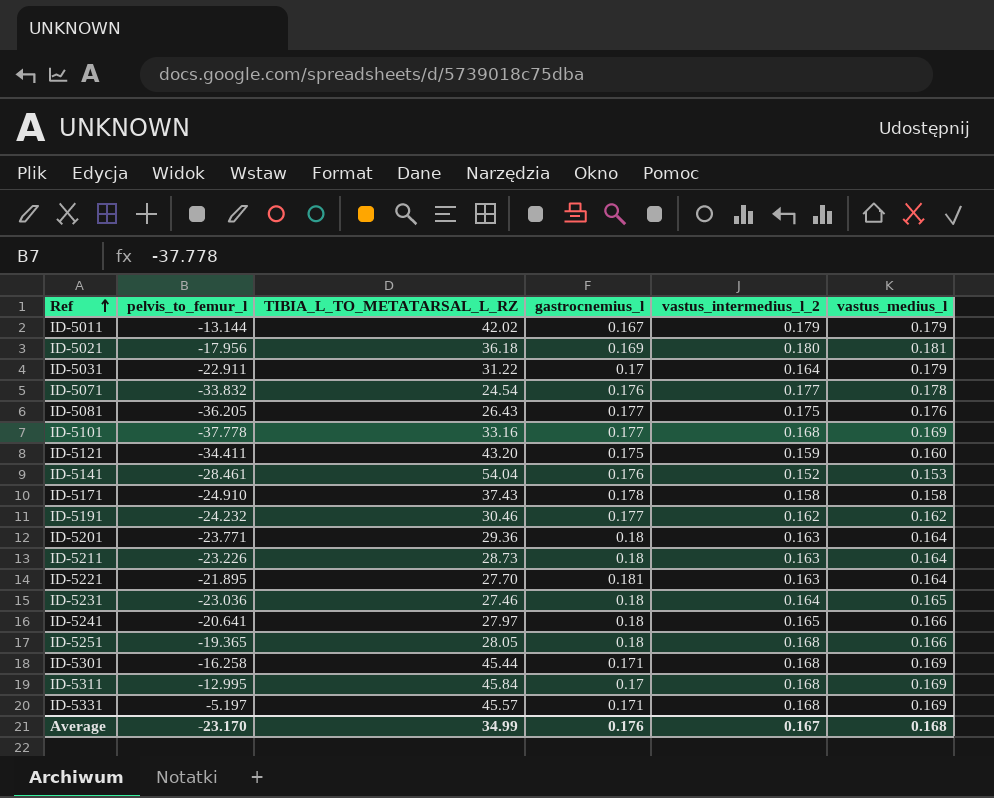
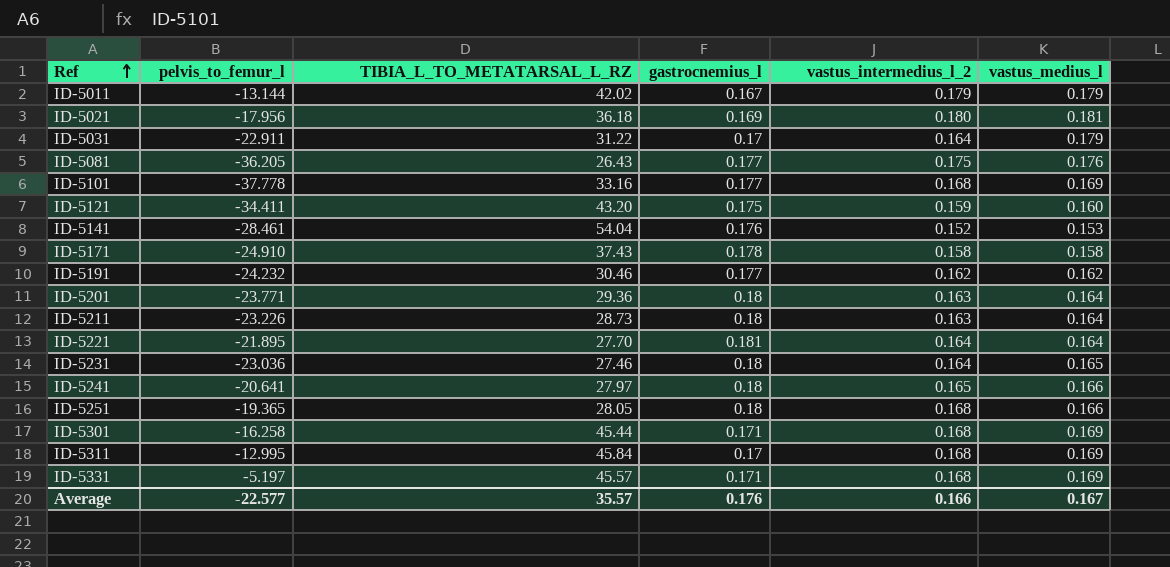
row ID-5071: -33.832 | 24.54 | 0.176 | 0.177 | 0.178 -> none
ID-5221 | vastus_intermedius_l_2: 0.163 -> 0.164
Average | pelvis_to_femur_l: -23.170 -> -22.577
Average | TIBIA_L_TO_METATARSAL_L_RZ: 34.99 -> 35.57
Average | vastus_intermedius_l_2: 0.167 -> 0.166
Average | vastus_medius_l: 0.168 -> 0.167

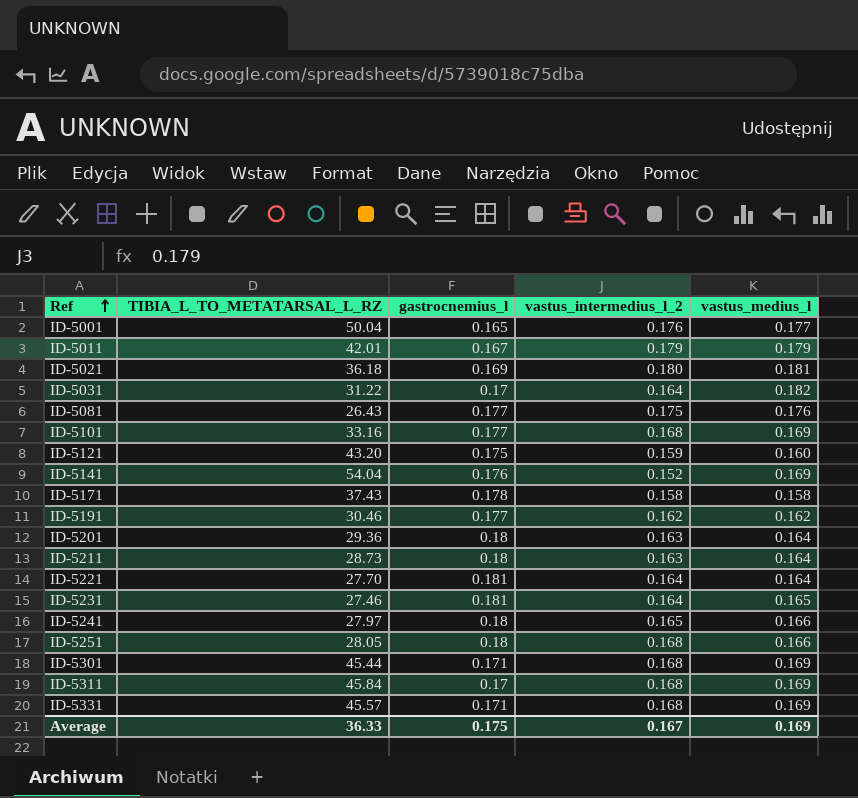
column pelvis_to_femur_l | position: 2 -> none
row ID-5001: none -> 50.04 | 0.165 | 0.176 | 0.177
ID-5011 | TIBIA_L_TO_METATARSAL_L_RZ: 42.02 -> 42.01
ID-5031 | vastus_medius_l: 0.179 -> 0.182
ID-5141 | vastus_medius_l: 0.153 -> 0.169
ID-5231 | gastrocnemius_l: 0.18 -> 0.181
Average | TIBIA_L_TO_METATARSAL_L_RZ: 35.57 -> 36.33
Average | gastrocnemius_l: 0.176 -> 0.175
Average | vastus_intermedius_l_2: 0.166 -> 0.167
Average | vastus_medius_l: 0.167 -> 0.169

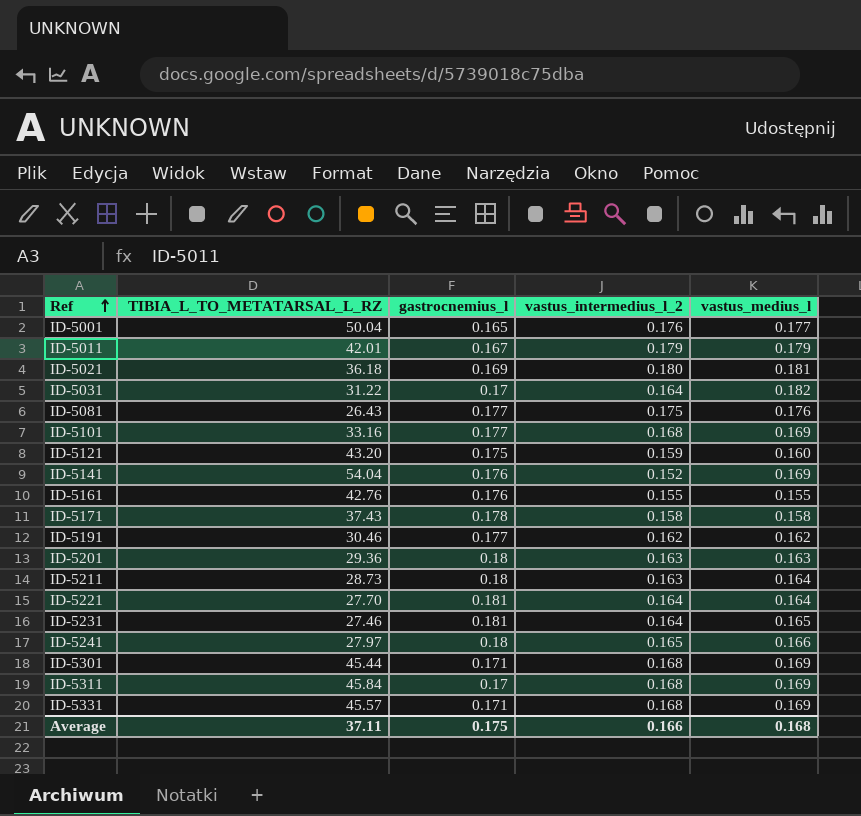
row ID-5251: 28.05 | 0.18 | 0.168 | 0.166 -> none
row ID-5161: none -> 42.76 | 0.176 | 0.155 | 0.155
ID-5201 | vastus_medius_l: 0.164 -> 0.163
Average | TIBIA_L_TO_METATARSAL_L_RZ: 36.33 -> 37.11
Average | vastus_intermedius_l_2: 0.167 -> 0.166
Average | vastus_medius_l: 0.169 -> 0.168

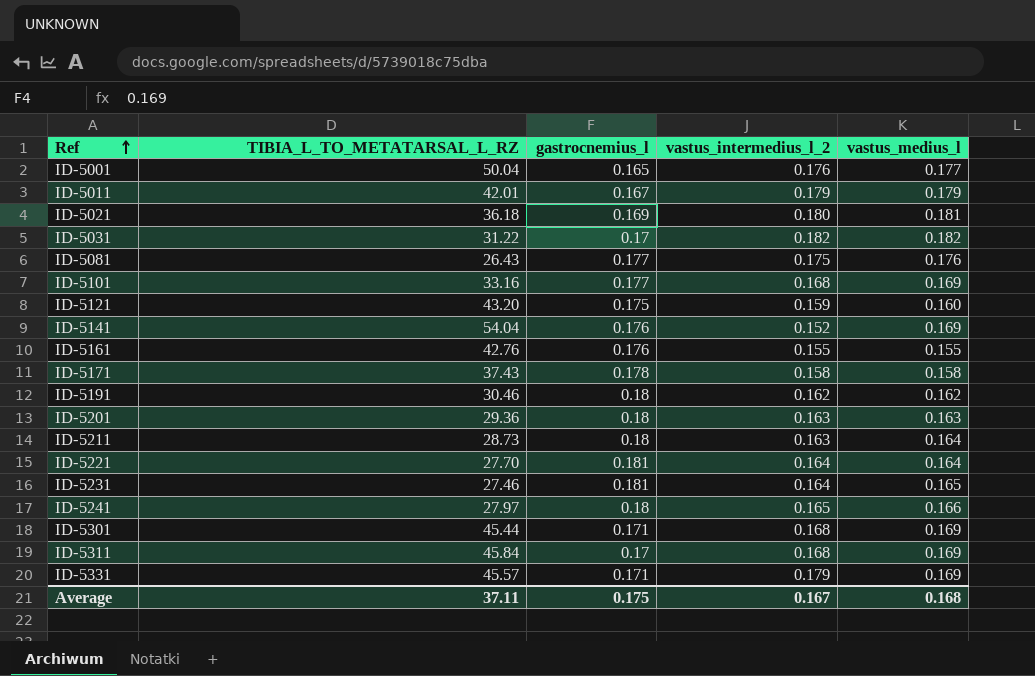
ID-5031 | vastus_intermedius_l_2: 0.164 -> 0.182
ID-5191 | gastrocnemius_l: 0.177 -> 0.18
ID-5331 | vastus_intermedius_l_2: 0.168 -> 0.179
Average | vastus_intermedius_l_2: 0.166 -> 0.167

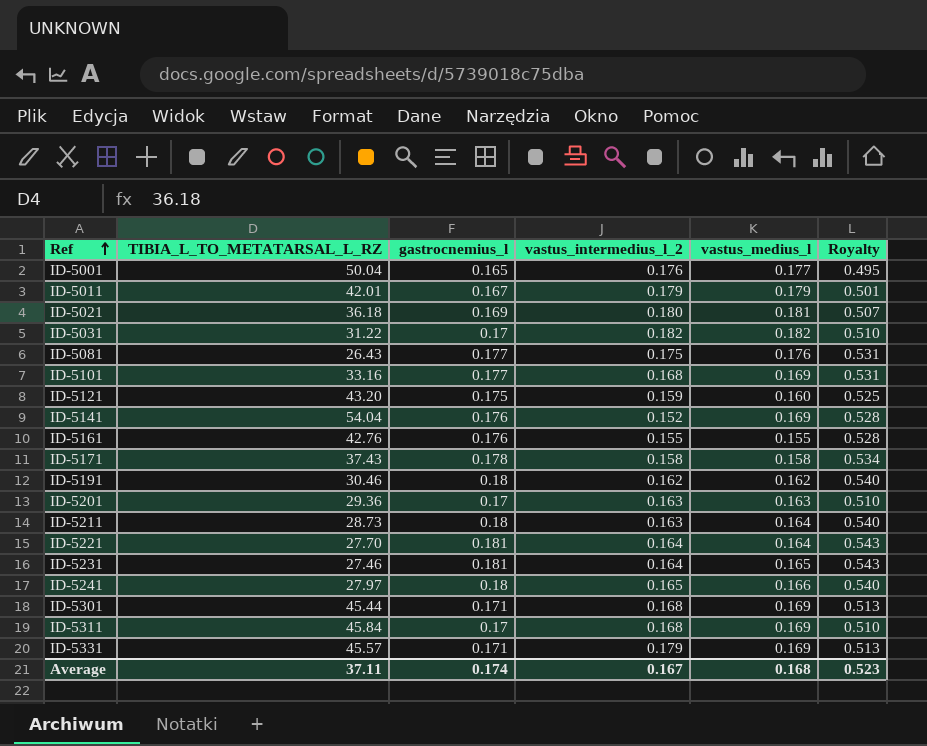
column Royalty | formula: none -> [gastrocnemius_l] * 3
ID-5201 | gastrocnemius_l: 0.18 -> 0.17
Average | gastrocnemius_l: 0.175 -> 0.174

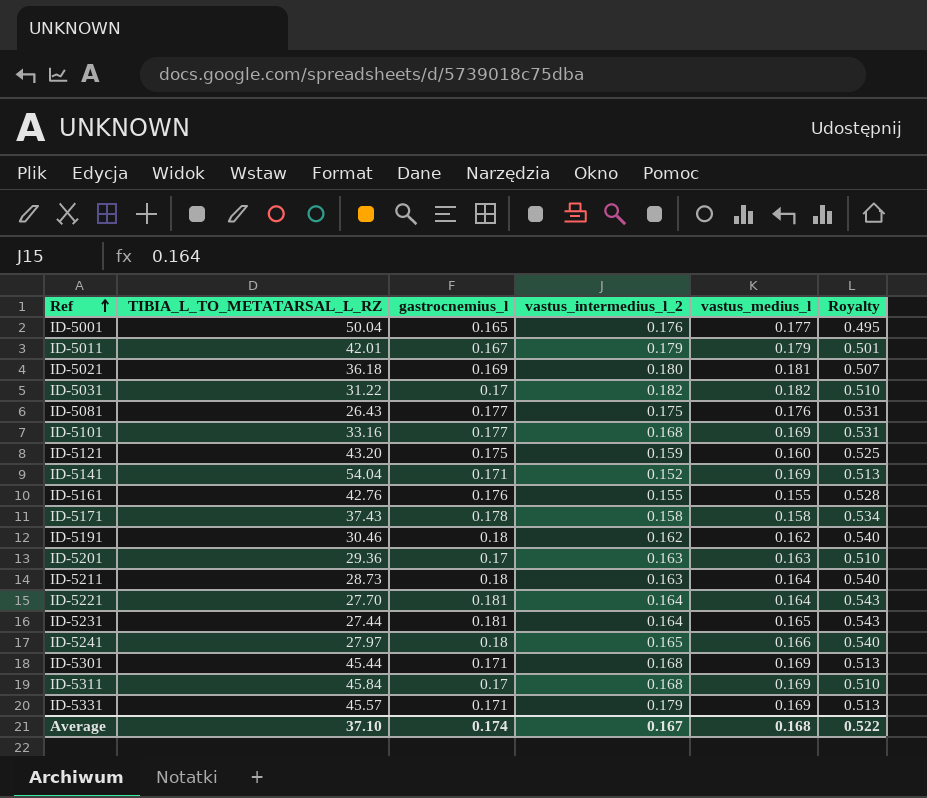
ID-5141 | gastrocnemius_l: 0.176 -> 0.171
ID-5141 | Royalty: 0.528 -> 0.513
ID-5231 | TIBIA_L_TO_METATARSAL_L_RZ: 27.46 -> 27.44
Average | TIBIA_L_TO_METATARSAL_L_RZ: 37.11 -> 37.10
Average | Royalty: 0.523 -> 0.522

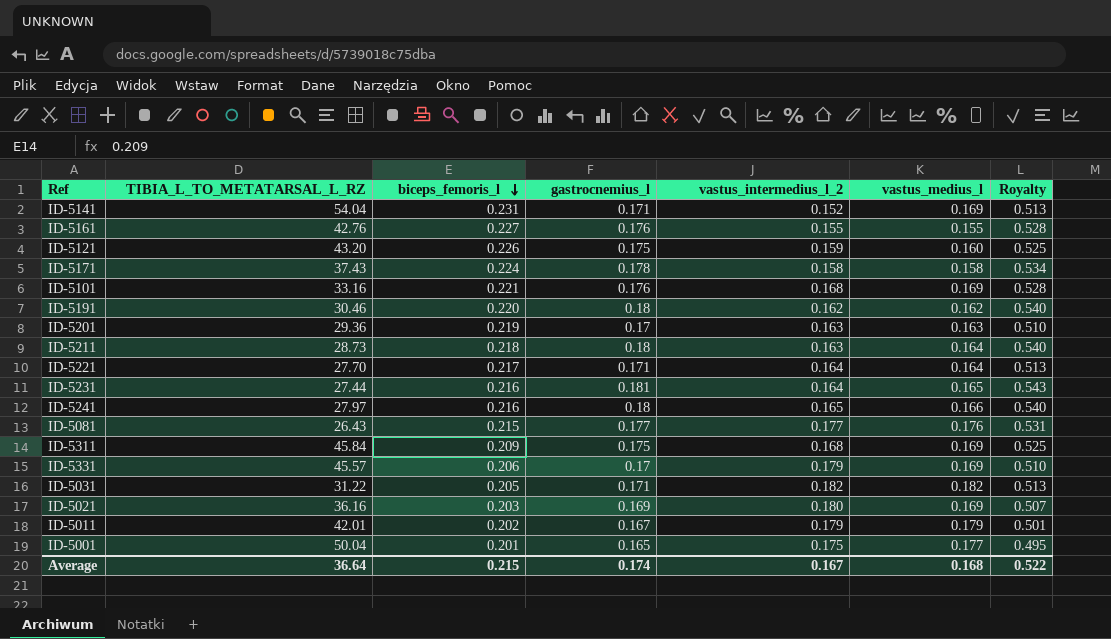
row order: Ref ascending -> biceps_femoris_l descending
column biceps_femoris_l | position: none -> 3
row ID-5301: 45.44 | 0.171 | 0.168 | 0.169 | 0.513 -> none
ID-5101 | gastrocnemius_l: 0.177 -> 0.176
ID-5101 | Royalty: 0.531 -> 0.528
ID-5221 | gastrocnemius_l: 0.181 -> 0.171
ID-5221 | Royalty: 0.543 -> 0.513
ID-5081 | vastus_intermedius_l_2: 0.175 -> 0.177
ID-5311 | gastrocnemius_l: 0.17 -> 0.175
ID-5311 | Royalty: 0.510 -> 0.525
ID-5331 | gastrocnemius_l: 0.171 -> 0.17
ID-5331 | Royalty: 0.513 -> 0.510
ID-5031 | gastrocnemius_l: 0.17 -> 0.171
ID-5031 | Royalty: 0.510 -> 0.513
ID-5021 | TIBIA_L_TO_METATARSAL_L_RZ: 36.18 -> 36.16
ID-5021 | vastus_medius_l: 0.181 -> 0.169
ID-5001 | vastus_intermedius_l_2: 0.176 -> 0.175
Average | TIBIA_L_TO_METATARSAL_L_RZ: 37.10 -> 36.64

